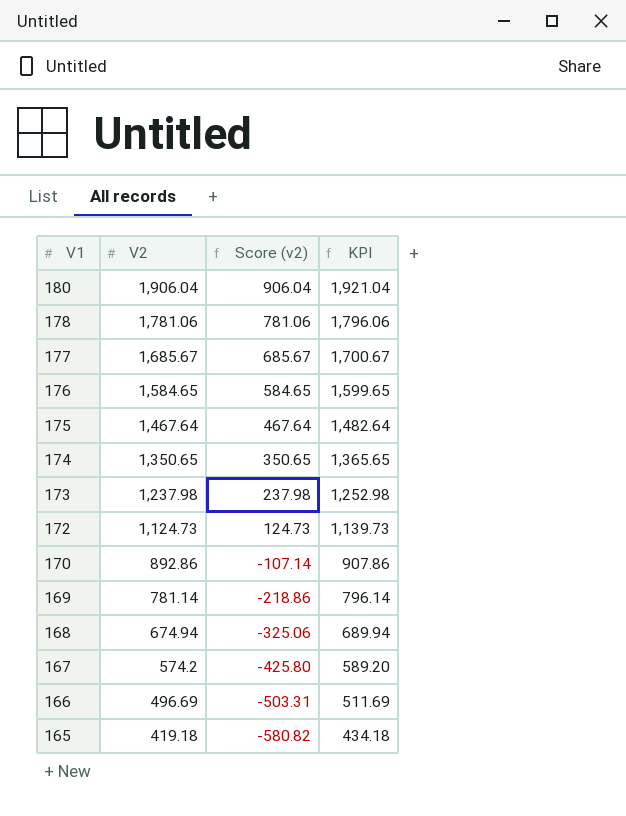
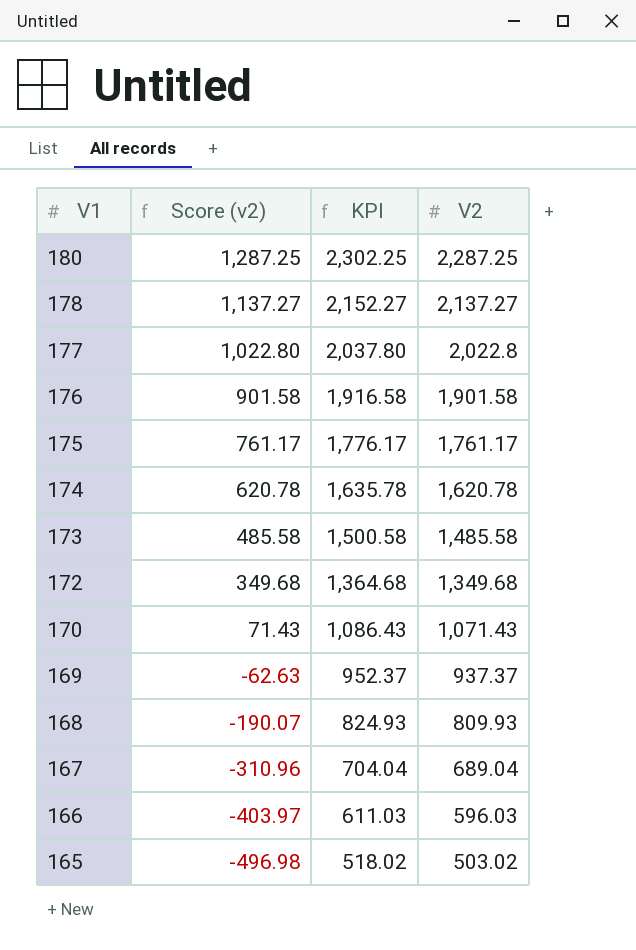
column V2 | position: 2 -> 4
180 | Score (v2): 906.04 -> 1,287.25
180 | KPI: 1,921.04 -> 2,302.25
180 | V2: 1,906.04 -> 2,287.25
178 | Score (v2): 781.06 -> 1,137.27
178 | KPI: 1,796.06 -> 2,152.27
178 | V2: 1,781.06 -> 2,137.27
177 | Score (v2): 685.67 -> 1,022.80
177 | KPI: 1,700.67 -> 2,037.80
177 | V2: 1,685.67 -> 2,022.8
176 | Score (v2): 584.65 -> 901.58
176 | KPI: 1,599.65 -> 1,916.58
176 | V2: 1,584.65 -> 1,901.58
175 | Score (v2): 467.64 -> 761.17
175 | KPI: 1,482.64 -> 1,776.17
175 | V2: 1,467.64 -> 1,761.17
174 | Score (v2): 350.65 -> 620.78
174 | KPI: 1,365.65 -> 1,635.78
174 | V2: 1,350.65 -> 1,620.78
173 | Score (v2): 237.98 -> 485.58
173 | KPI: 1,252.98 -> 1,500.58
173 | V2: 1,237.98 -> 1,485.58
172 | Score (v2): 124.73 -> 349.68
172 | KPI: 1,139.73 -> 1,364.68
172 | V2: 1,124.73 -> 1,349.68
170 | Score (v2): -107.14 -> 71.43
170 | KPI: 907.86 -> 1,086.43
170 | V2: 892.86 -> 1,071.43
169 | Score (v2): -218.86 -> -62.63
169 | KPI: 796.14 -> 952.37
169 | V2: 781.14 -> 937.37
168 | Score (v2): -325.06 -> -190.07
168 | KPI: 689.94 -> 824.93
168 | V2: 674.94 -> 809.93
167 | Score (v2): -425.80 -> -310.96
167 | KPI: 589.20 -> 704.04
167 | V2: 574.2 -> 689.04
166 | Score (v2): -503.31 -> -403.97
166 | KPI: 511.69 -> 611.03
166 | V2: 496.69 -> 596.03
165 | Score (v2): -580.82 -> -496.98
165 | KPI: 434.18 -> 518.02
165 | V2: 419.18 -> 503.02

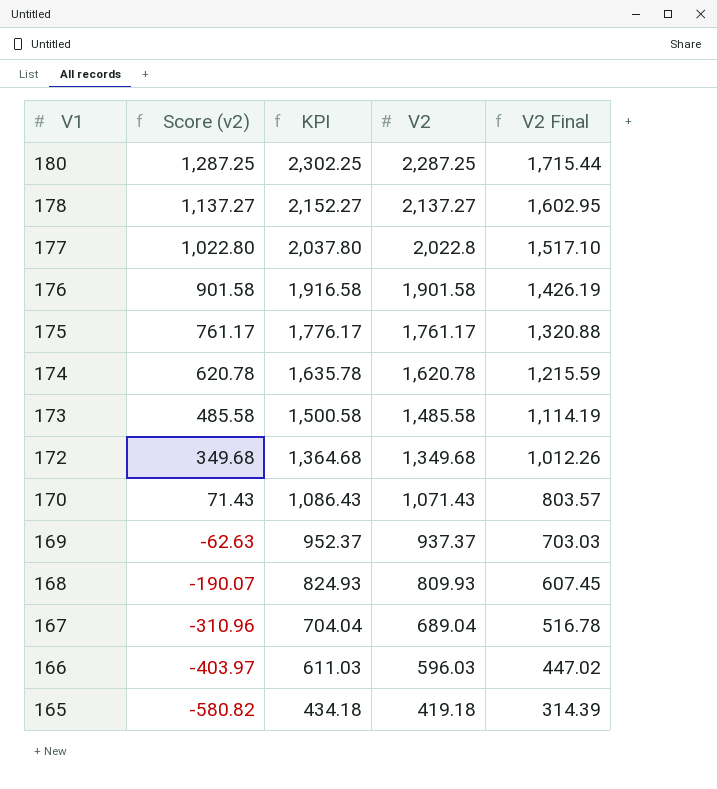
column V2 Final | formula: none -> [V2] * 0.75
165 | Score (v2): -496.98 -> -580.82
165 | KPI: 518.02 -> 434.18
165 | V2: 503.02 -> 419.18

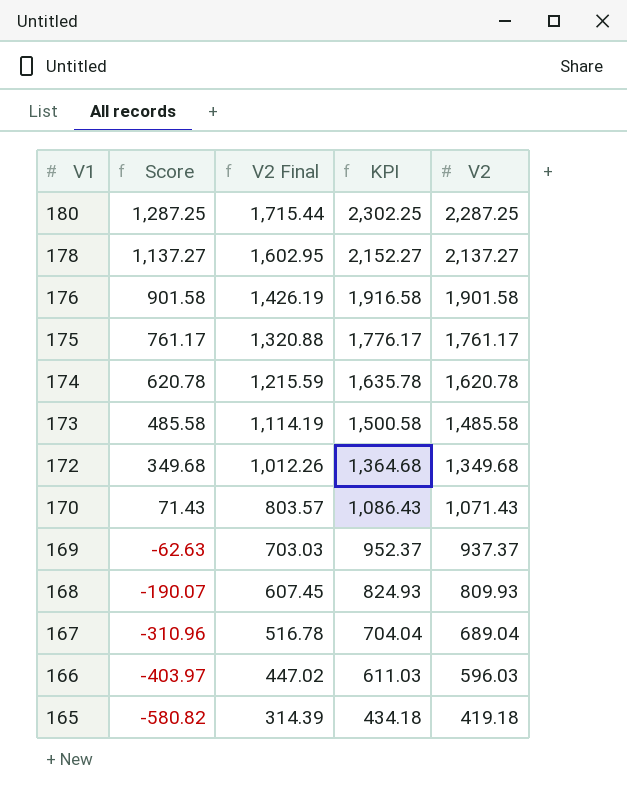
column name: Score (v2) -> Score
column V2 Final | position: 5 -> 3
row 177: 1,022.80 | 2,037.80 | 2,022.8 | 1,517.10 -> none

